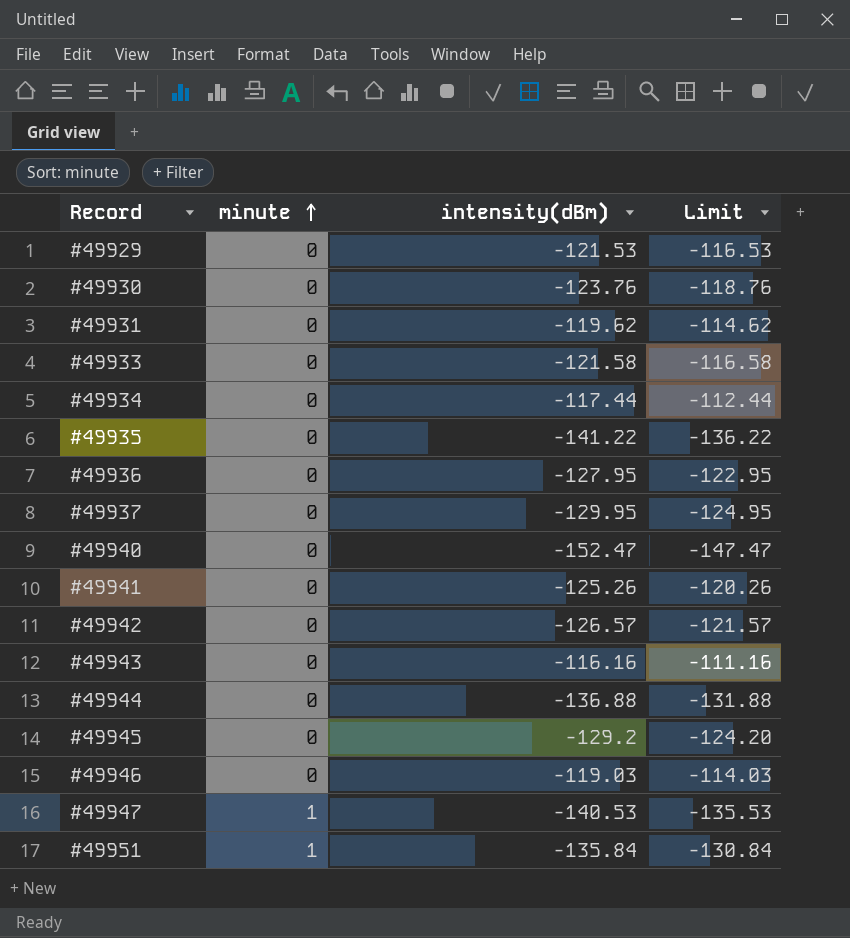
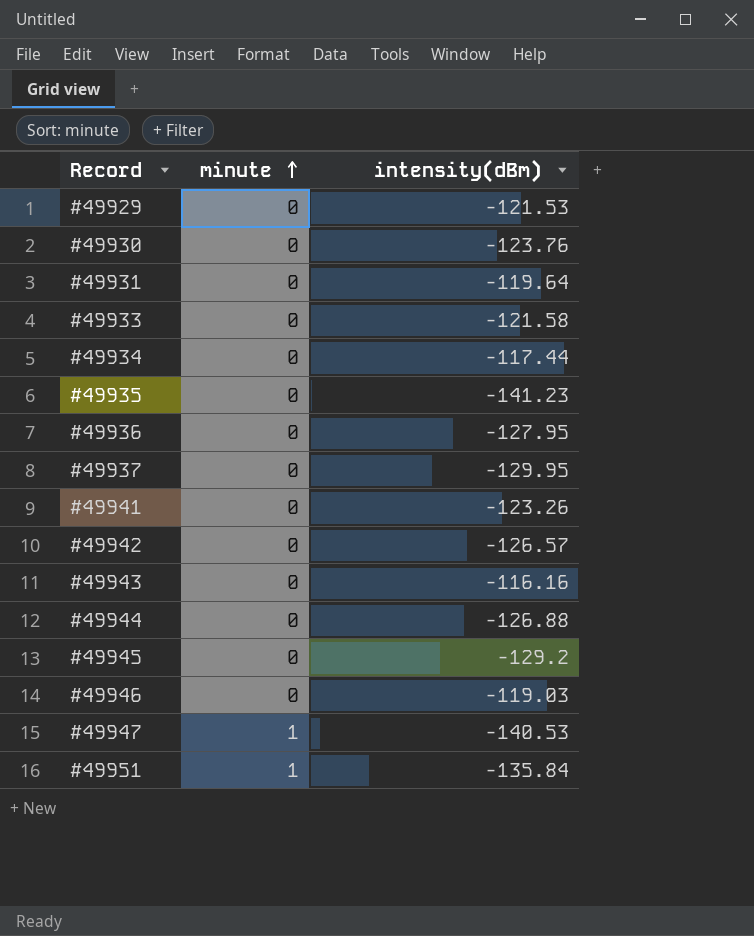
column Limit | formula: [intensity(dBm)] + 5 -> none
row #49940: 0 | -152.47 | -147.47 -> none
#49931 | intensity(dBm): -119.62 -> -119.64
#49935 | intensity(dBm): -141.22 -> -141.23
#49941 | intensity(dBm): -125.26 -> -123.26
#49944 | intensity(dBm): -136.88 -> -126.88

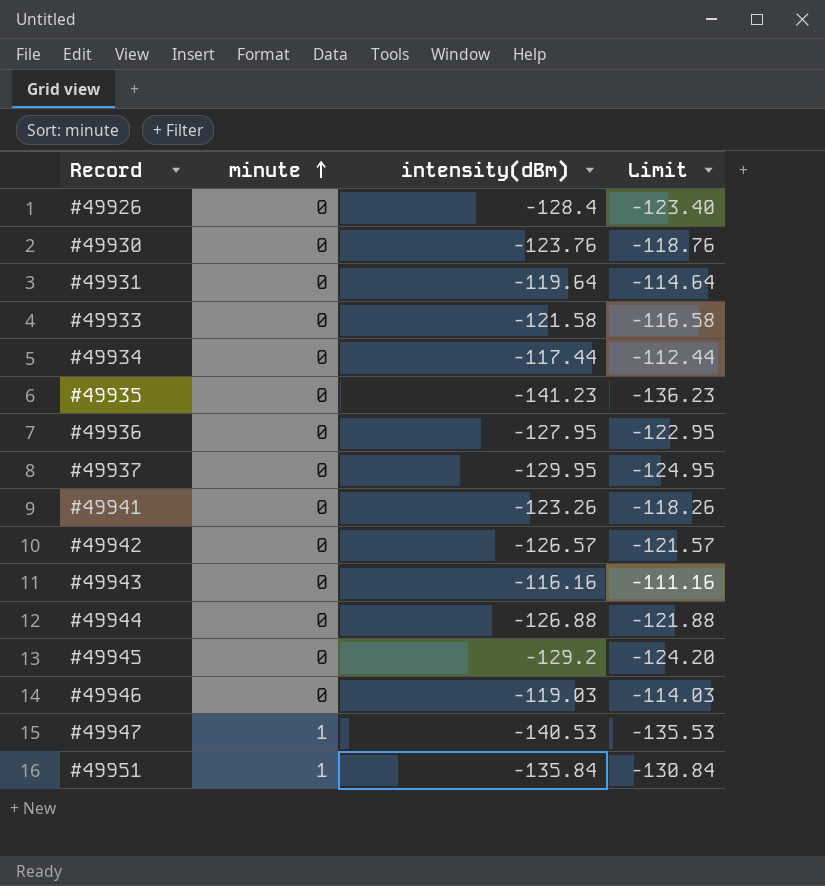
column Limit | formula: none -> [intensity(dBm)] + 5
row #49929: 0 | -121.53 -> none
row #49926: none -> 0 | -128.4 | -123.40

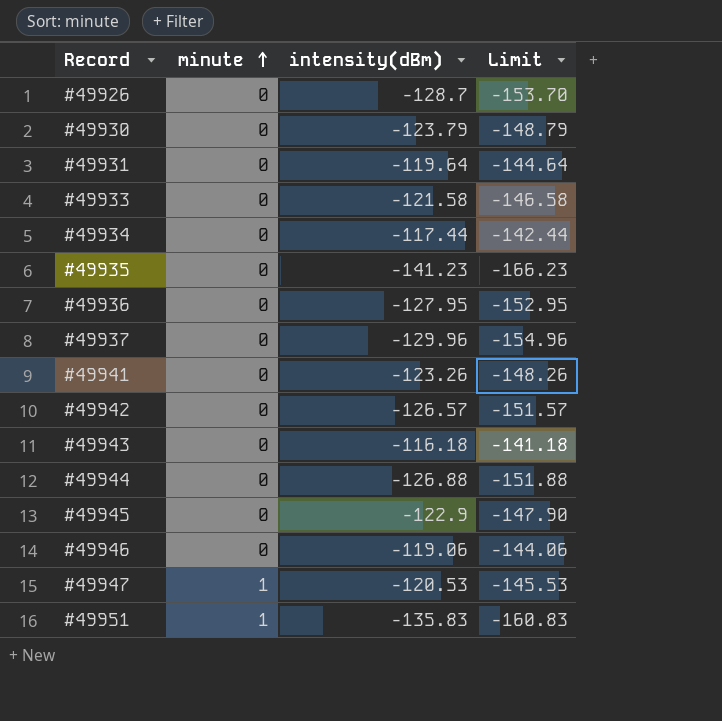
column Limit | formula: [intensity(dBm)] + 5 -> [intensity(dBm)] - 25
#49926 | intensity(dBm): -128.4 -> -128.7
#49930 | intensity(dBm): -123.76 -> -123.79
#49937 | intensity(dBm): -129.95 -> -129.96
#49943 | intensity(dBm): -116.16 -> -116.18
#49945 | intensity(dBm): -129.2 -> -122.9
#49946 | intensity(dBm): -119.03 -> -119.06
#49947 | intensity(dBm): -140.53 -> -120.53
#49951 | intensity(dBm): -135.84 -> -135.83

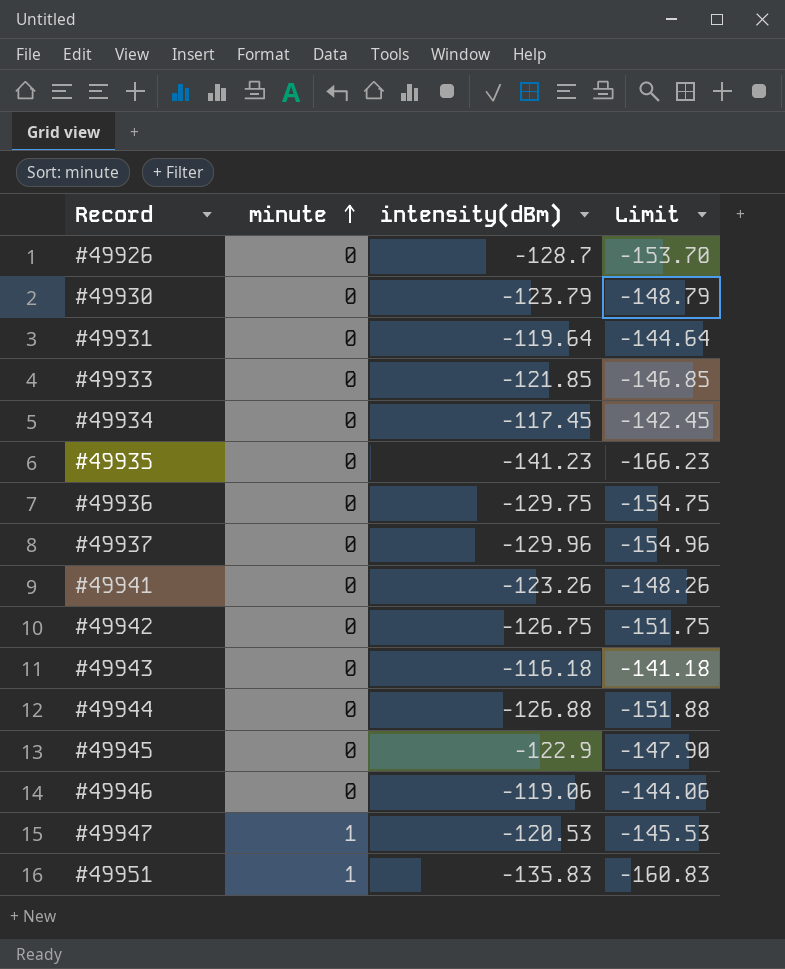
#49933 | intensity(dBm): -121.58 -> -121.85
#49933 | Limit: -146.58 -> -146.85
#49934 | intensity(dBm): -117.44 -> -117.45
#49934 | Limit: -142.44 -> -142.45
#49936 | intensity(dBm): -127.95 -> -129.75
#49936 | Limit: -152.95 -> -154.75
#49942 | intensity(dBm): -126.57 -> -126.75
#49942 | Limit: -151.57 -> -151.75

